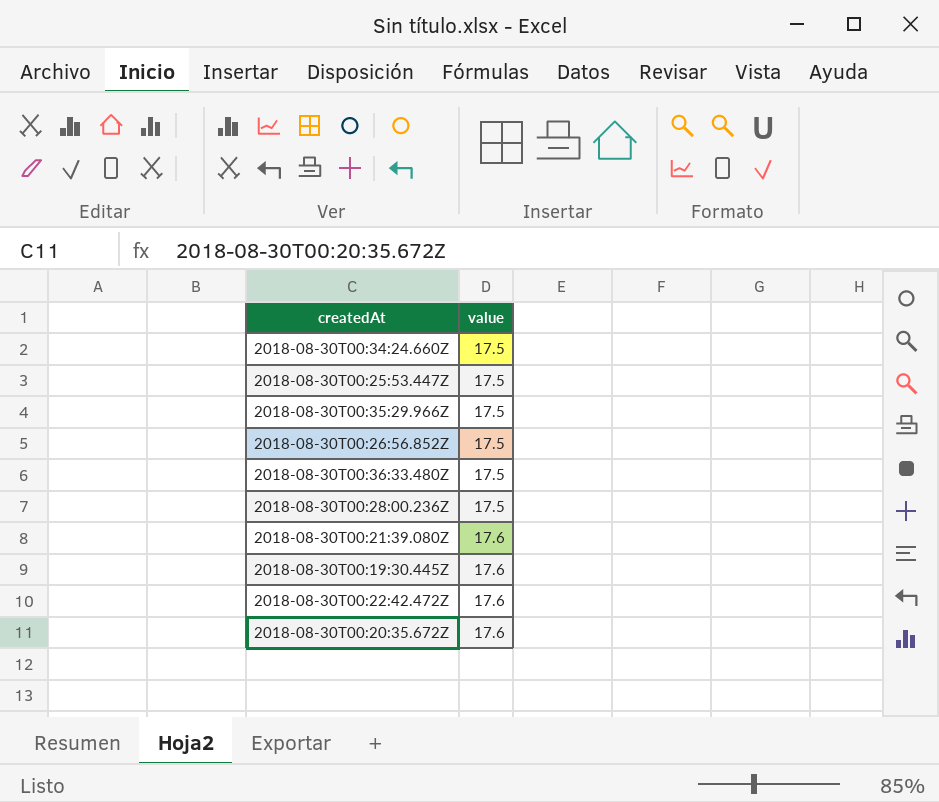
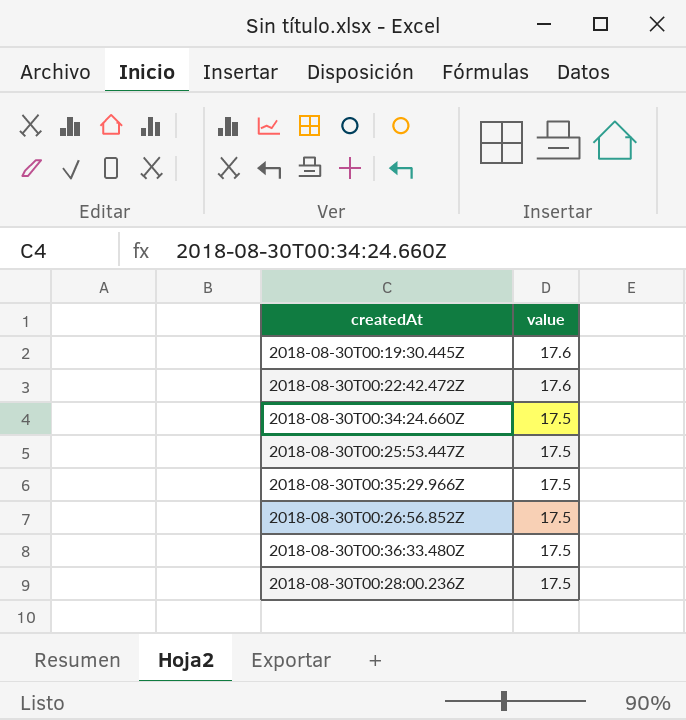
row order: value ascending -> value descending
row 2018-08-30T00:21:39.080Z: 17.6 -> none
row 2018-08-30T00:20:35.672Z: 17.6 -> none

